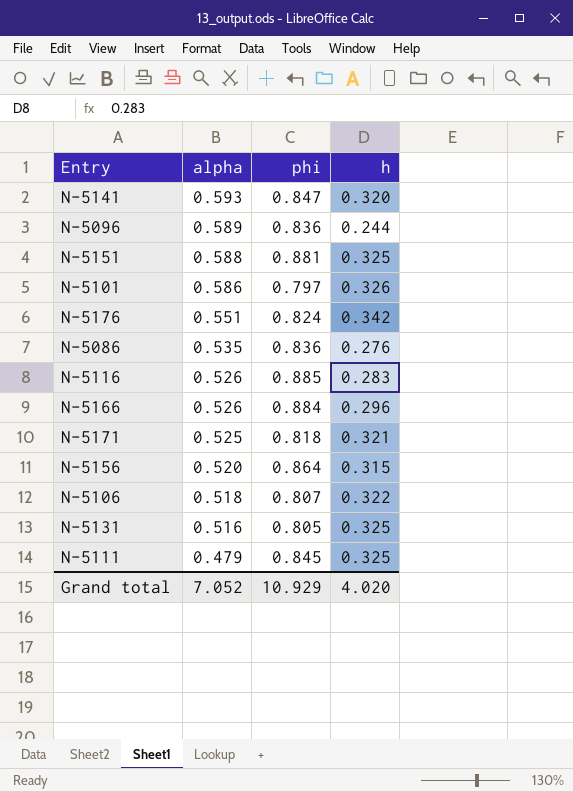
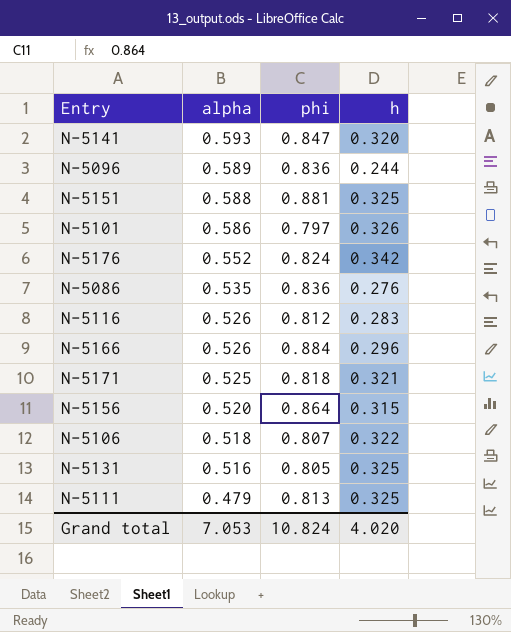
N-5176 | alpha: 0.551 -> 0.552
N-5116 | phi: 0.885 -> 0.812
N-5111 | phi: 0.845 -> 0.813
Grand total | alpha: 7.052 -> 7.053
Grand total | phi: 10.929 -> 10.824

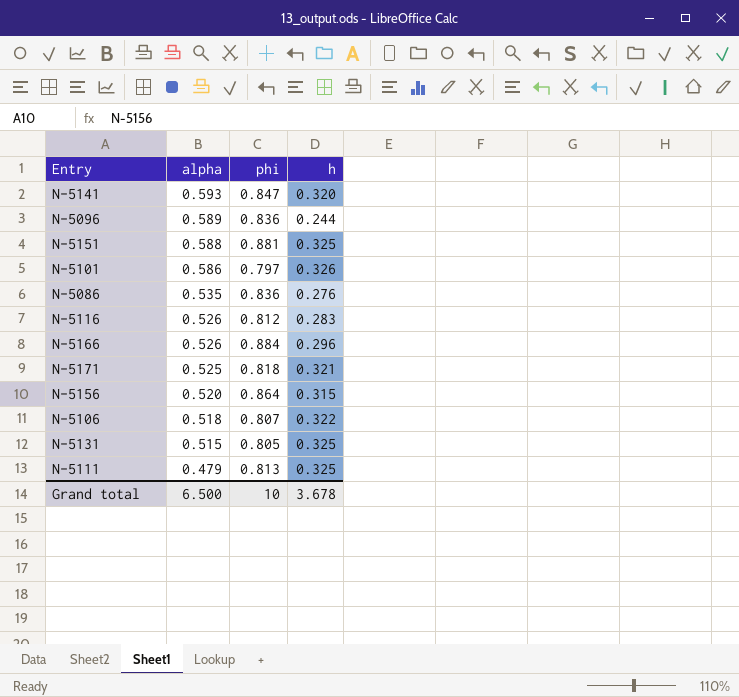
row N-5176: 0.552 | 0.824 | 0.342 -> none
N-5131 | alpha: 0.516 -> 0.515
Grand total | alpha: 7.053 -> 6.500
Grand total | phi: 10.824 -> 10
Grand total | h: 4.020 -> 3.678

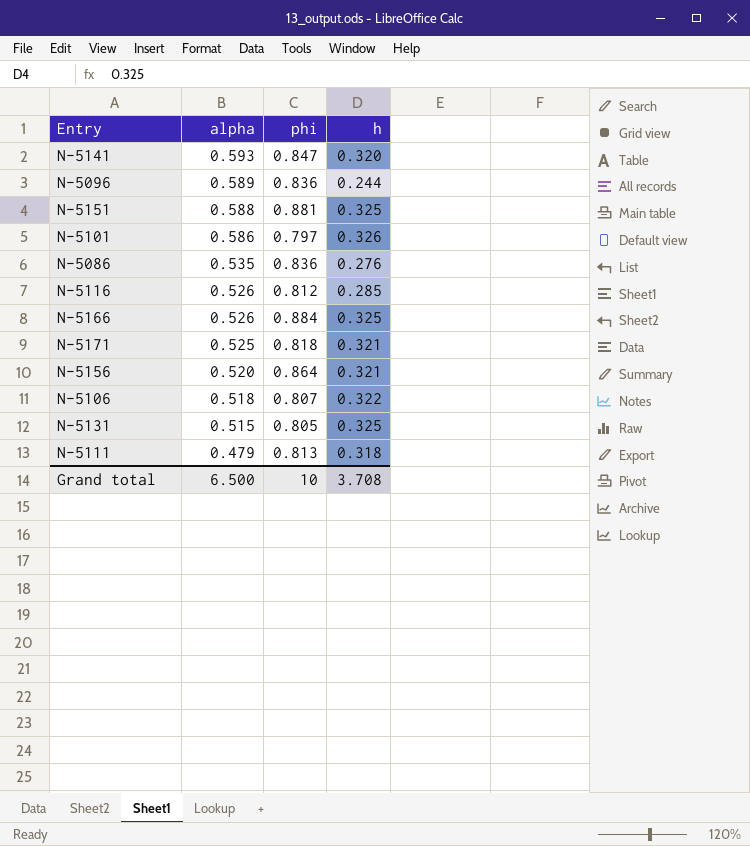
N-5116 | h: 0.283 -> 0.285
N-5166 | h: 0.296 -> 0.325
N-5156 | h: 0.315 -> 0.321
N-5111 | h: 0.325 -> 0.318
Grand total | h: 3.678 -> 3.708

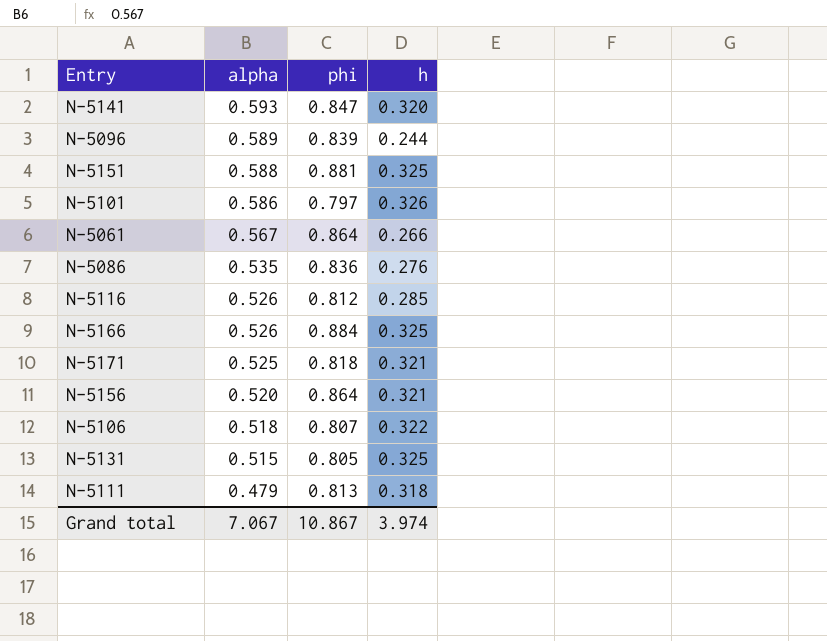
N-5096 | phi: 0.836 -> 0.839
row N-5061: none -> 0.567 | 0.864 | 0.266
Grand total | alpha: 6.500 -> 7.067
Grand total | phi: 10 -> 10.867
Grand total | h: 3.708 -> 3.974

